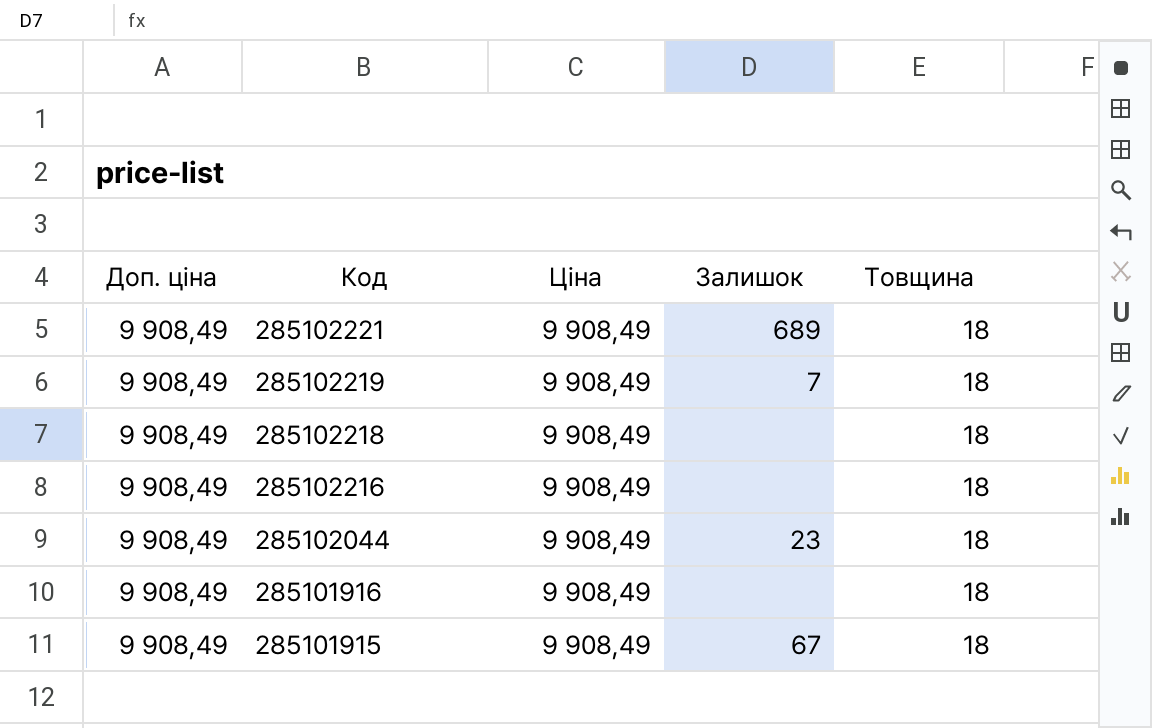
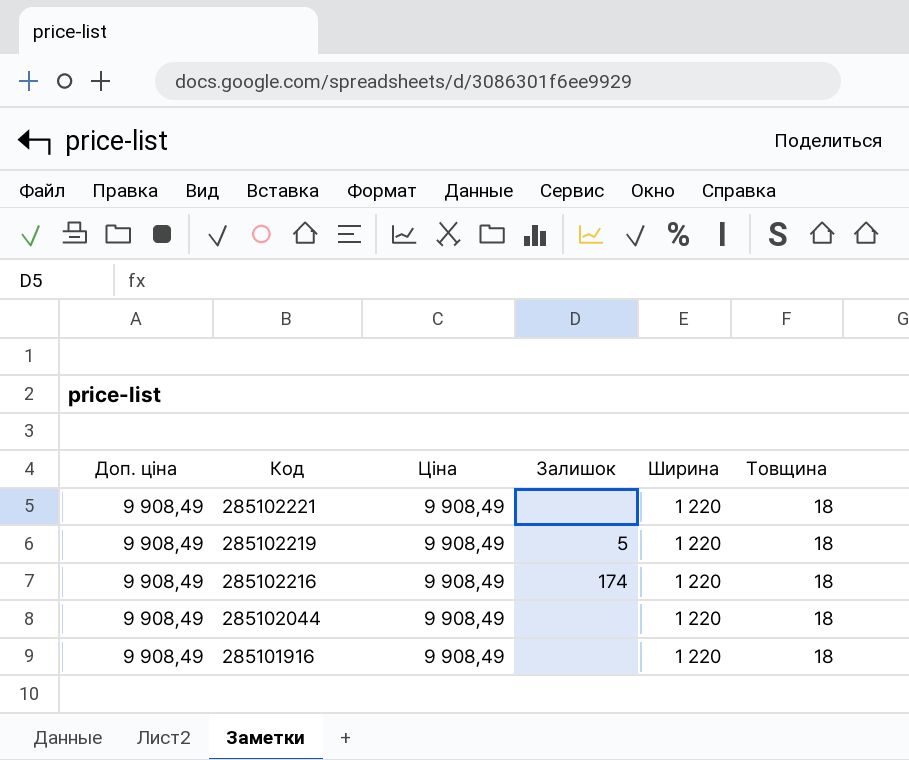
column Ширина | position: none -> 5
row 285102218: 9 908,49 | 9 908,49 | none | 18 -> none
row 285101915: 9 908,49 | 9 908,49 | 67 | 18 -> none
285102221 | Залишок: 689 -> none
285102219 | Залишок: 7 -> 5
285102216 | Залишок: none -> 174
285102044 | Залишок: 23 -> none

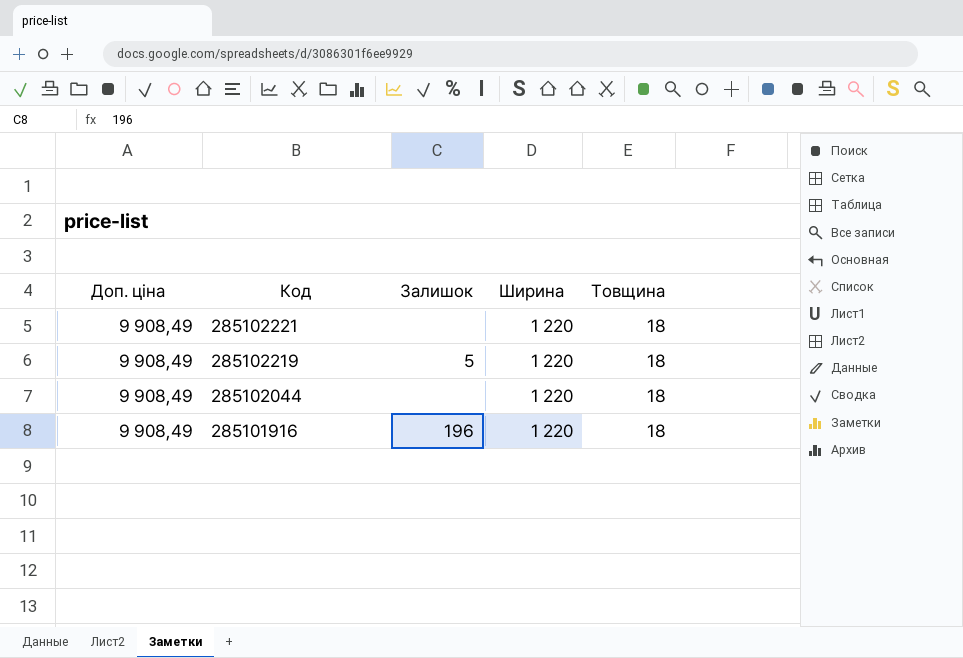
column Ціна | position: 3 -> none
row 285102216: 9 908,49 | 9 908,49 | 174 | 1 220 | 18 -> none
285101916 | Залишок: none -> 196

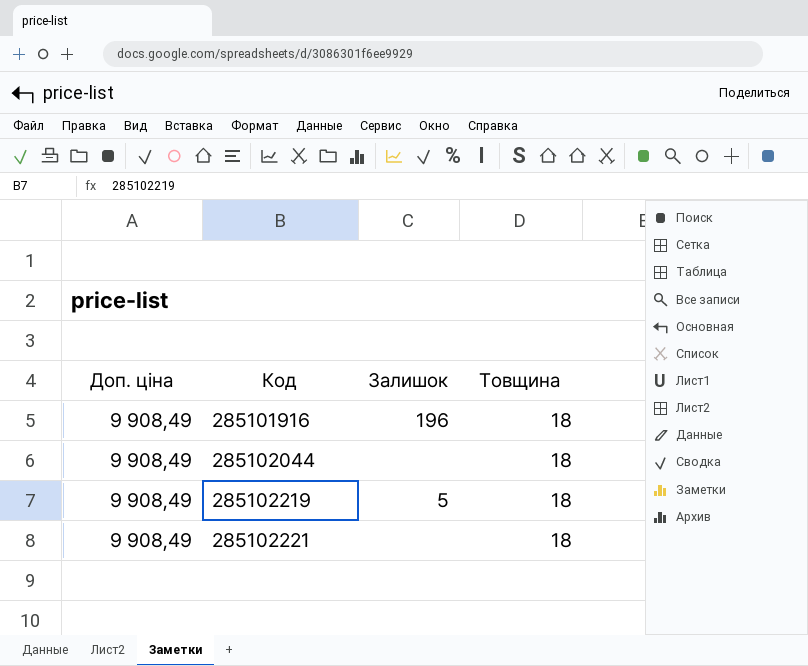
row order: Код descending -> Код ascending
column Ширина | position: 4 -> none

